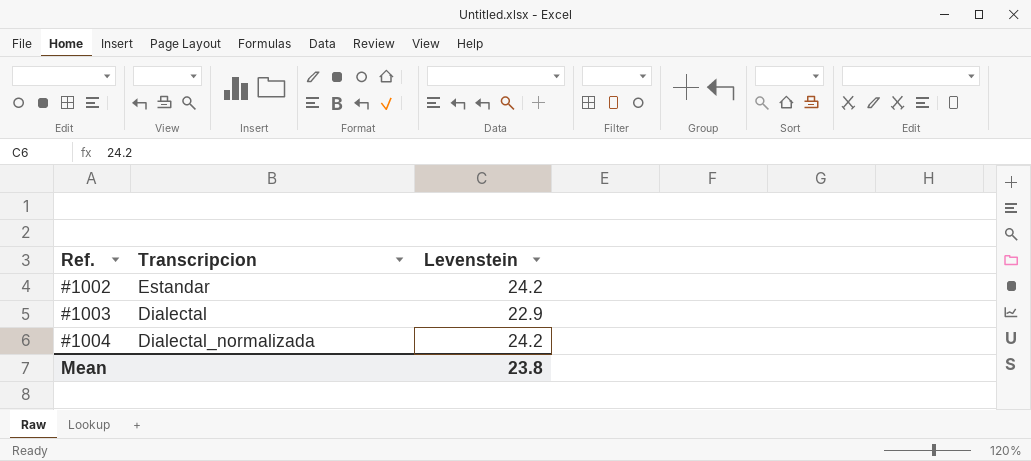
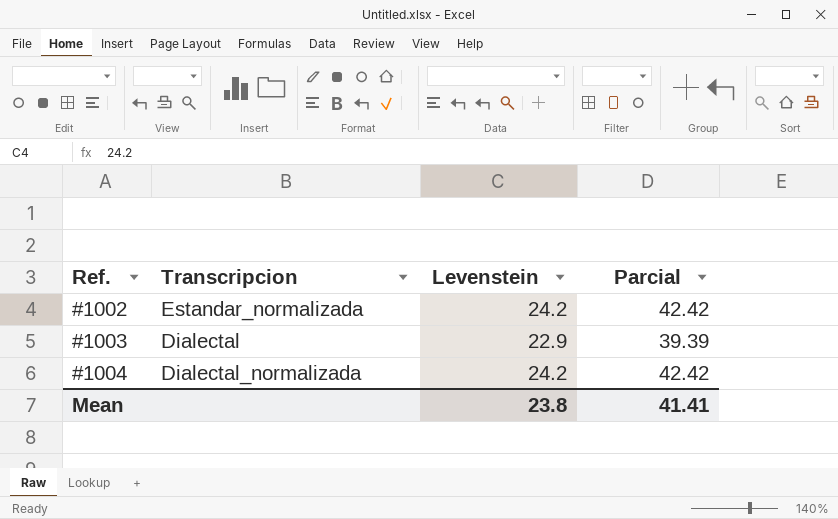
column Parcial | position: none -> 4
#1002 | Transcripcion: Estandar -> Estandar_normalizada

